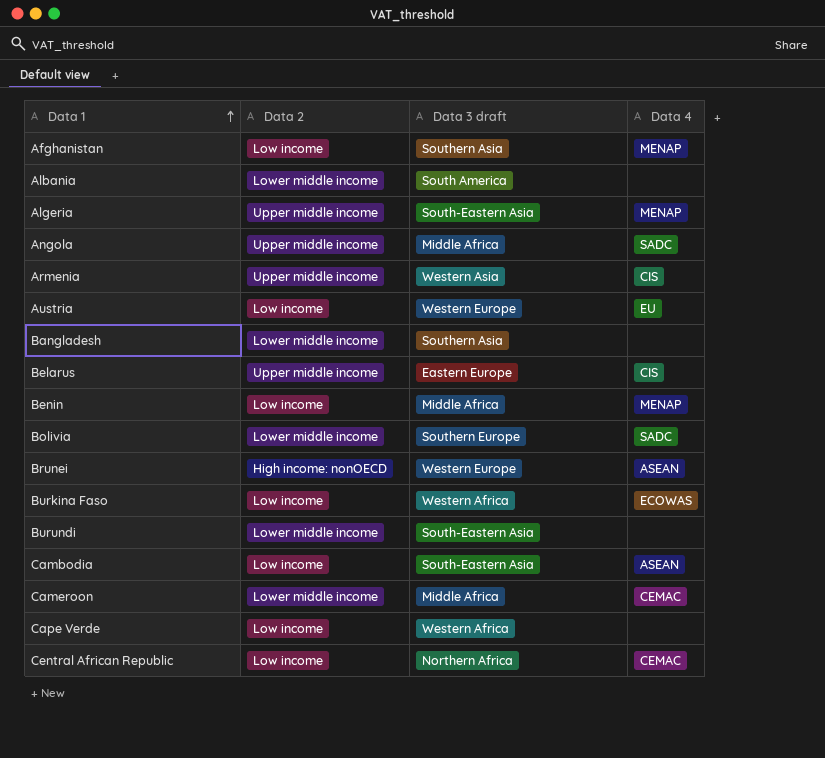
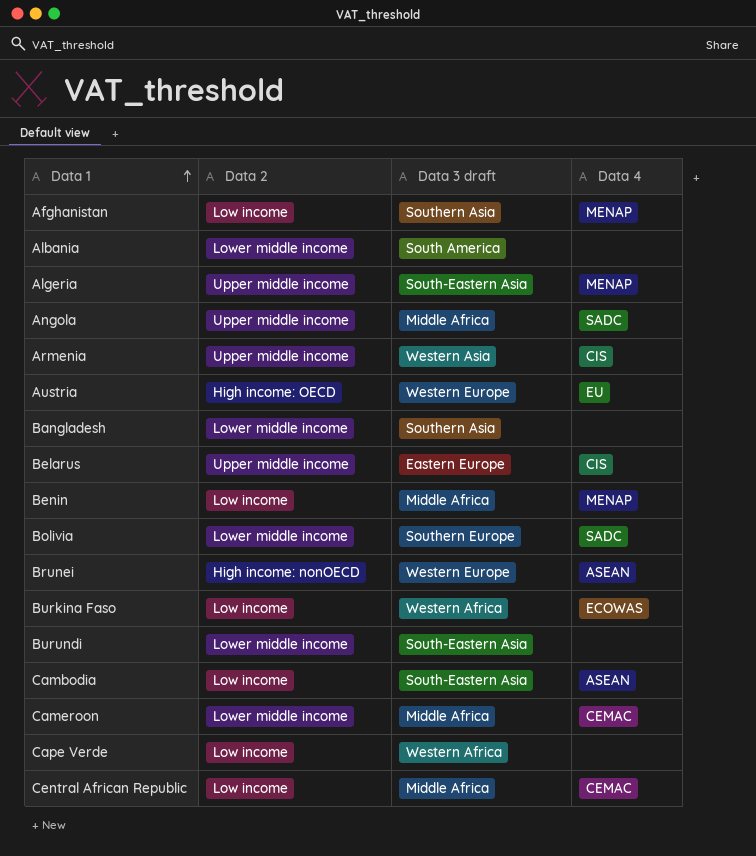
Austria | Data 2: Low income -> High income: OECD
Central African Republic | Data 3 draft: Northern Africa -> Middle Africa

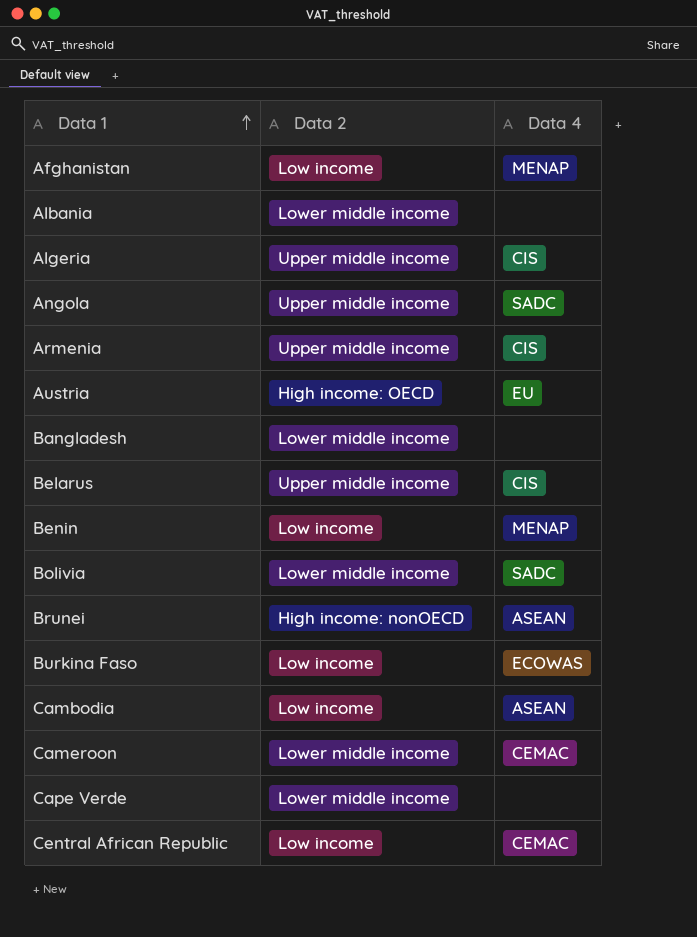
column Data 3 draft | position: 3 -> none
row Burundi: Lower middle income | South-Eastern Asia | none -> none
Algeria | Data 4: MENAP -> CIS
Cape Verde | Data 2: Low income -> Lower middle income

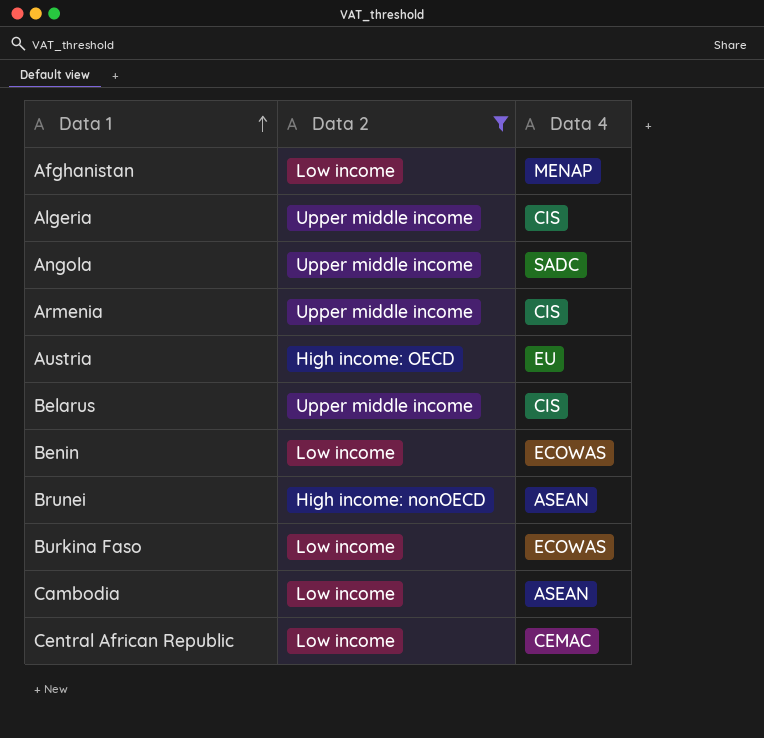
filter: none -> Data 2 != Lower middle income
Benin | Data 4: MENAP -> ECOWAS

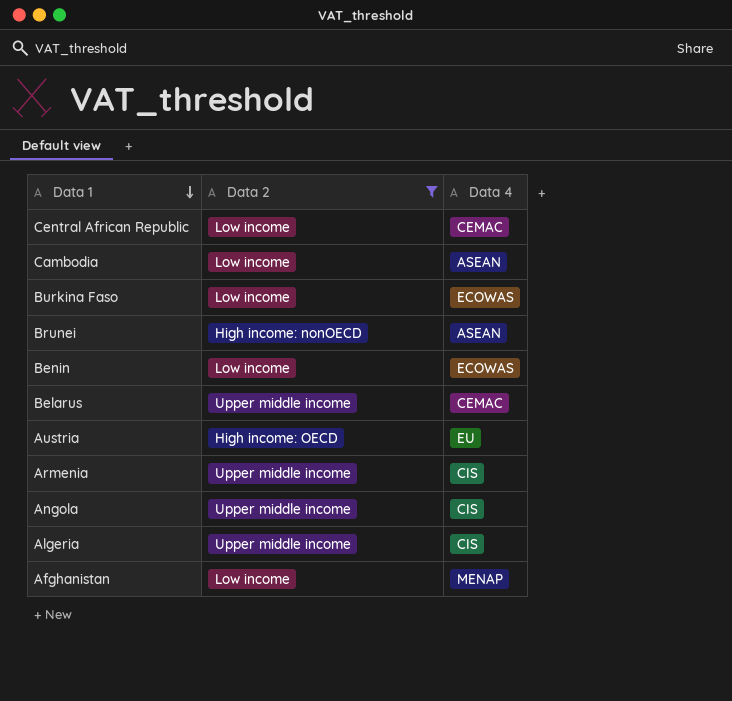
row order: Data 1 ascending -> Data 1 descending
Belarus | Data 4: CIS -> CEMAC
Angola | Data 4: SADC -> CIS

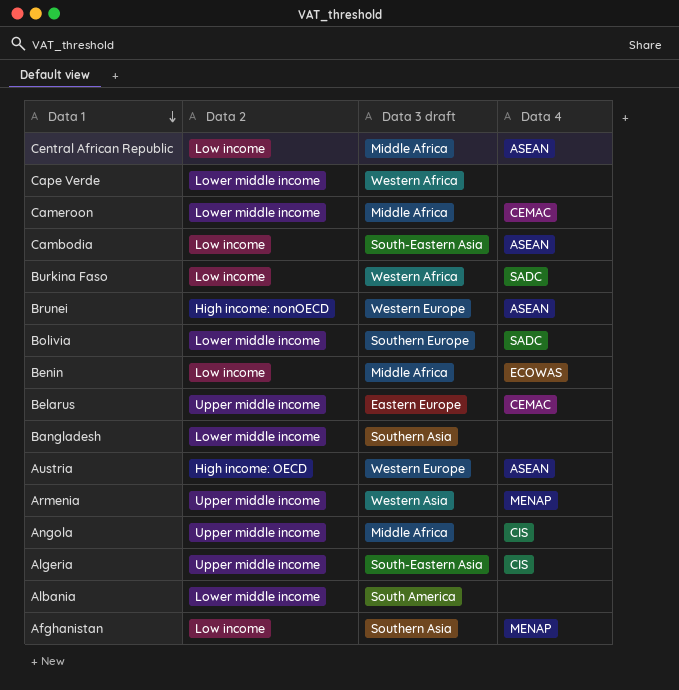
filter: Data 2 != Lower middle income -> none
column Data 3 draft | position: none -> 3
Central African Republic | Data 4: CEMAC -> ASEAN
Burkina Faso | Data 4: ECOWAS -> SADC
Austria | Data 4: EU -> ASEAN
Armenia | Data 4: CIS -> MENAP

